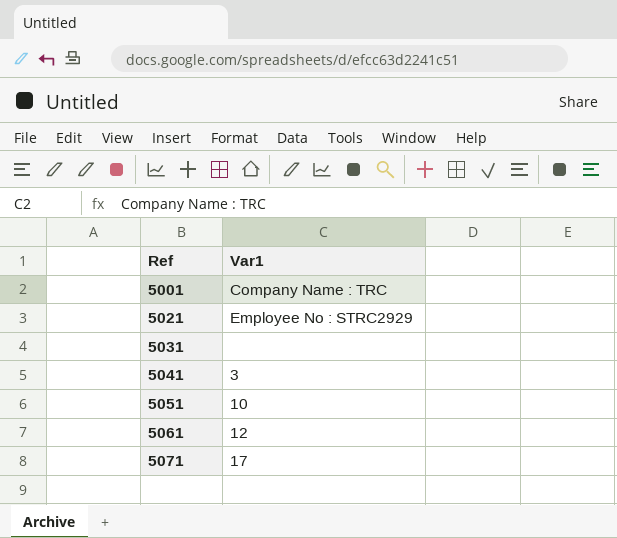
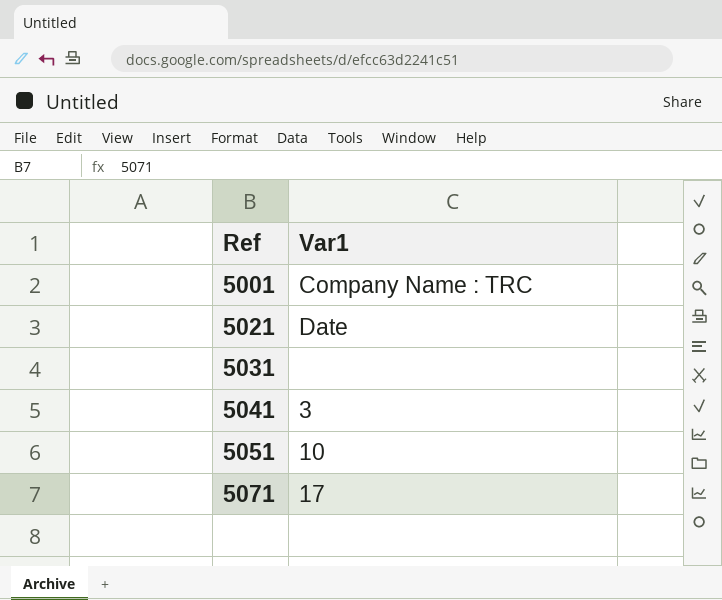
row 5061: 12 -> none
5021 | Var1: Employee No : STRC2929 -> Date

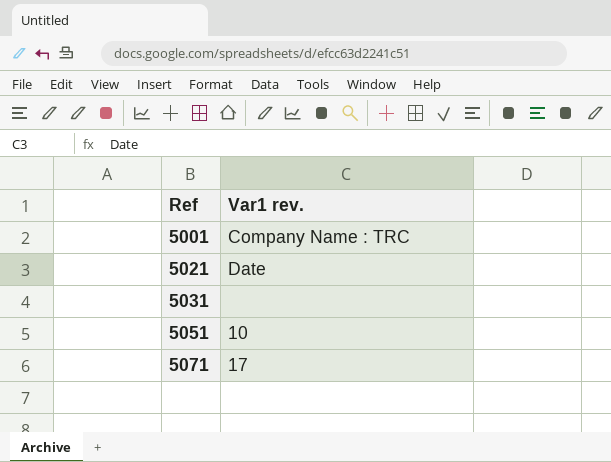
column name: Var1 -> Var1 rev.
row 5041: 3 -> none

